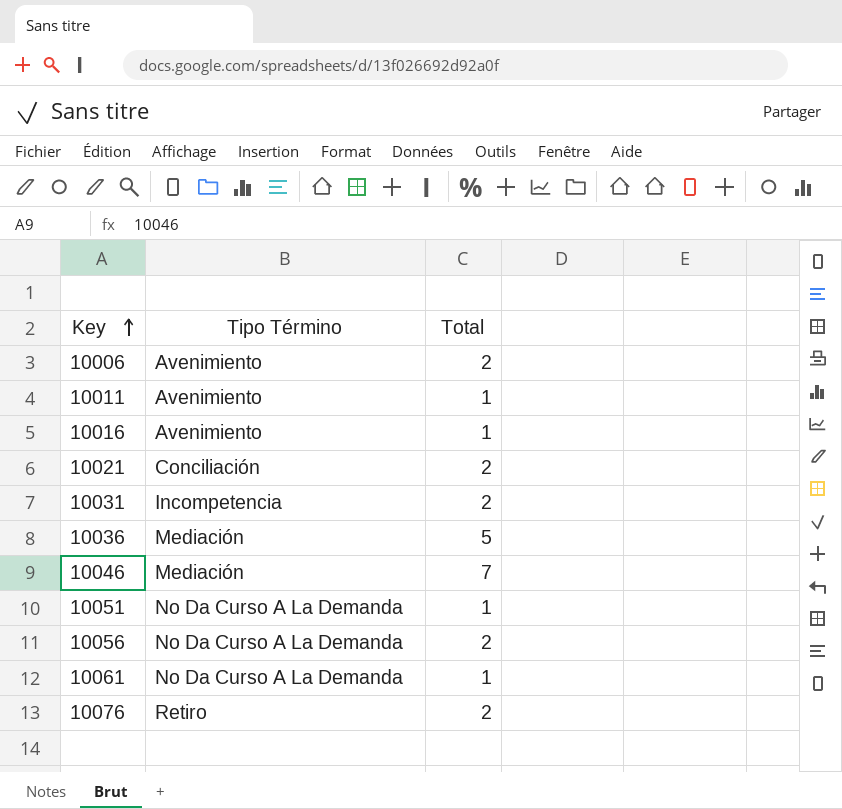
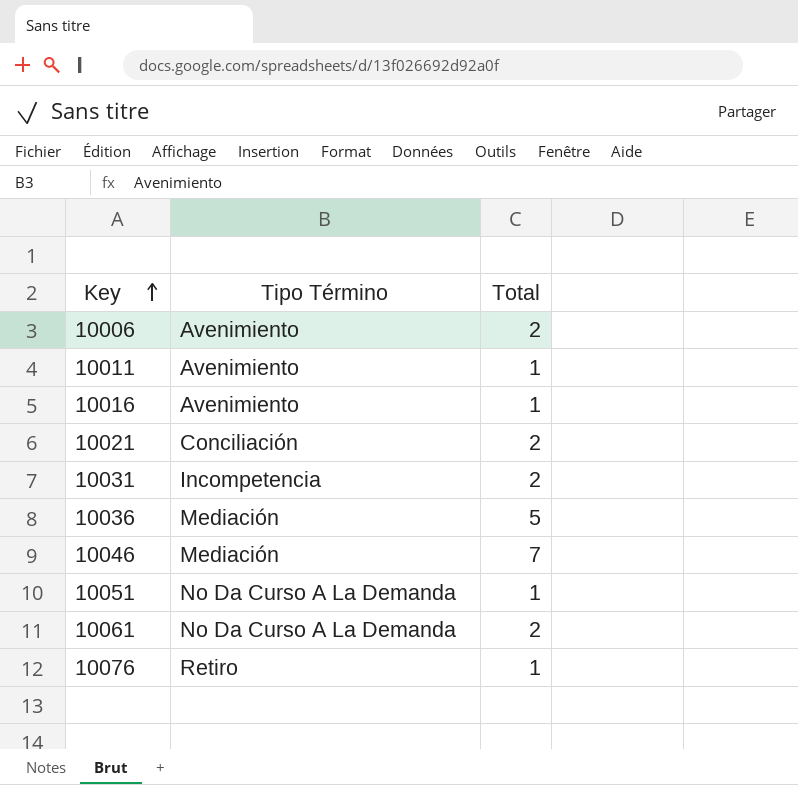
row 10056: No Da Curso A La Demanda | 2 -> none
10061 | Total: 1 -> 2
10076 | Total: 2 -> 1

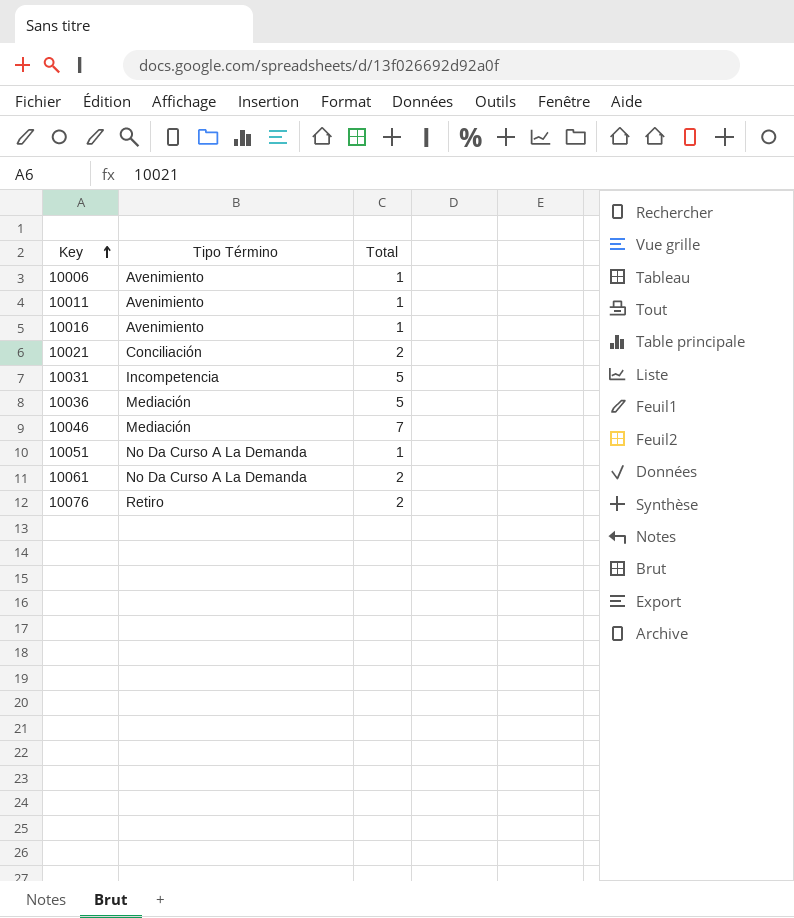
10006 | Total: 2 -> 1
10031 | Total: 2 -> 5
10076 | Total: 1 -> 2

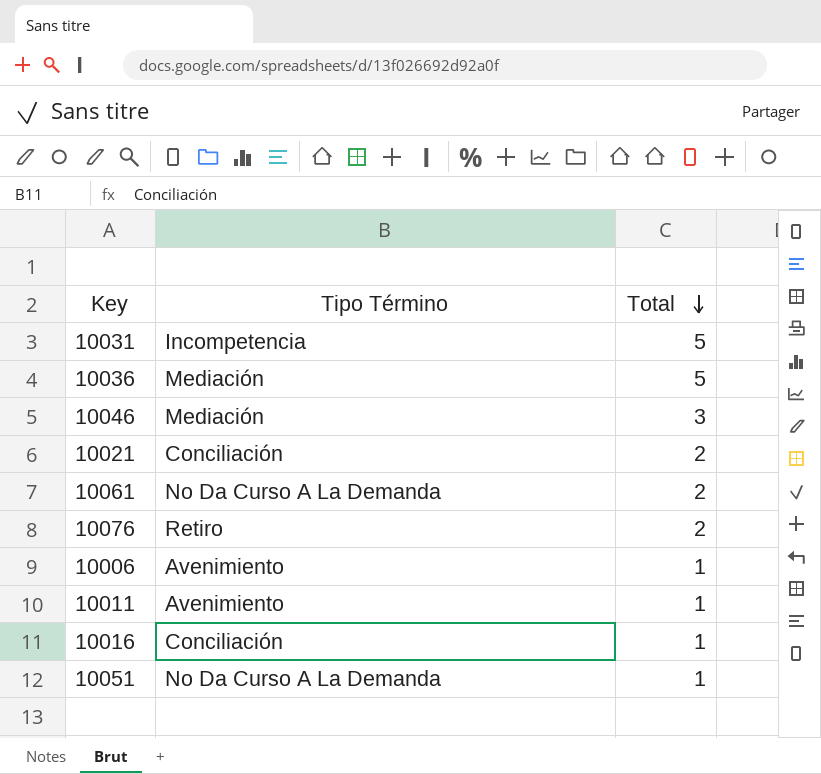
row order: Key ascending -> Total descending
10046 | Total: 7 -> 3
10016 | Tipo Término: Avenimiento -> Conciliación

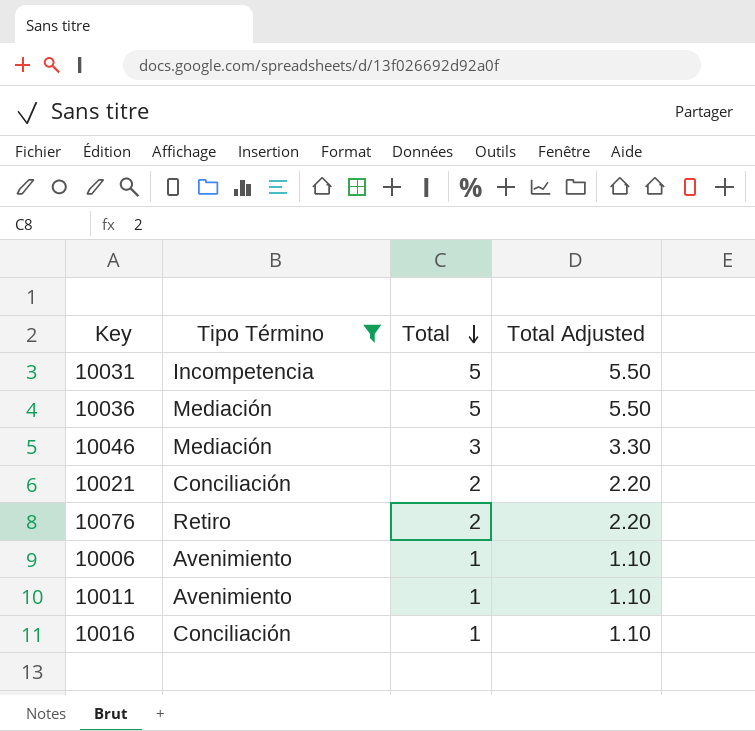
filter: none -> Tipo Término != No Da Curso A La Demanda
column Total Adjusted | formula: none -> [Total] * 1.1

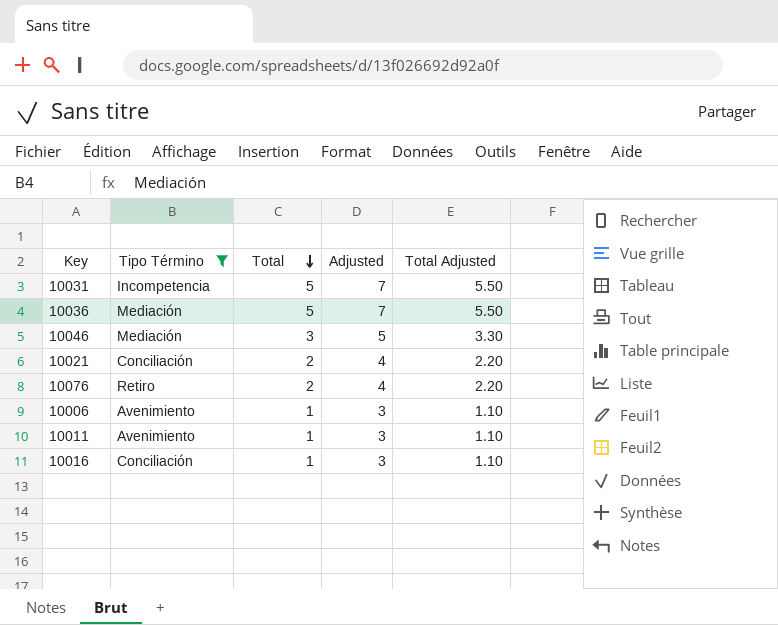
column Adjusted | formula: none -> [Total] + 2

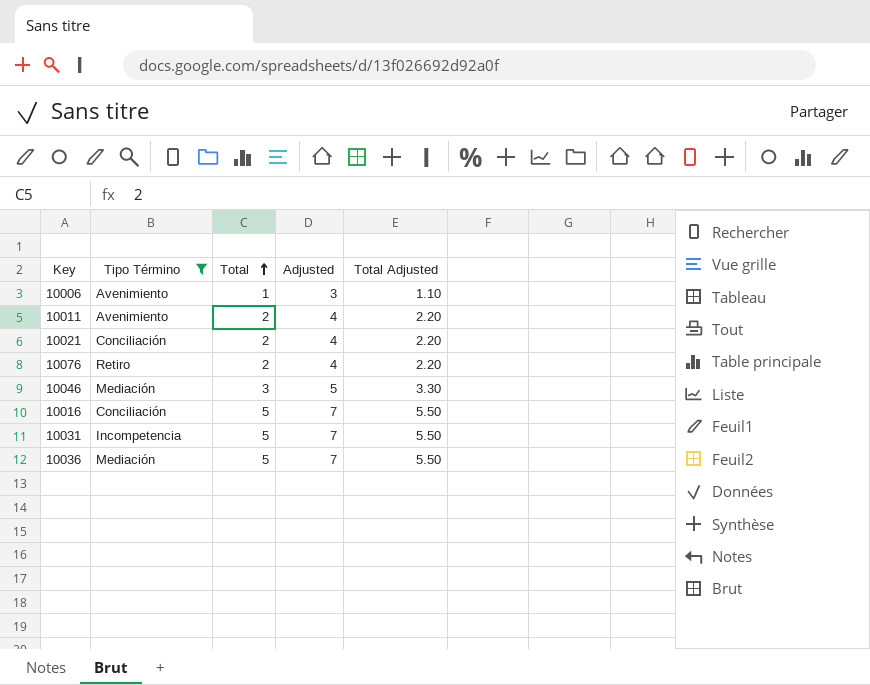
row order: Total descending -> Total ascending
10011 | Total: 1 -> 2
10011 | Adjusted: 3 -> 4
10011 | Total Adjusted: 1.10 -> 2.20
10016 | Total: 1 -> 5
10016 | Adjusted: 3 -> 7
10016 | Total Adjusted: 1.10 -> 5.50

